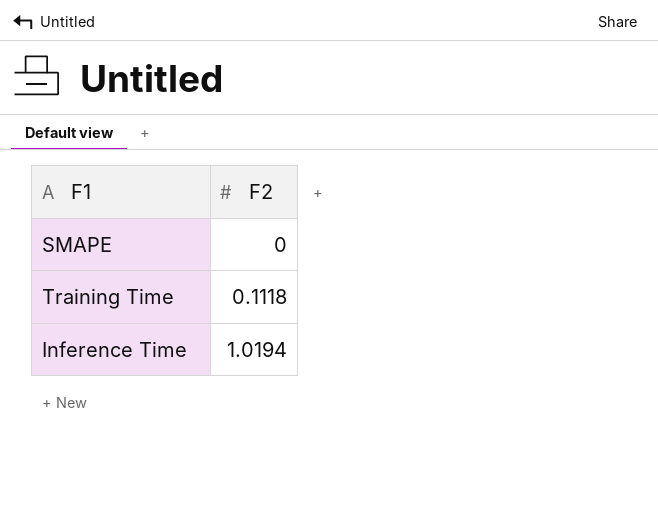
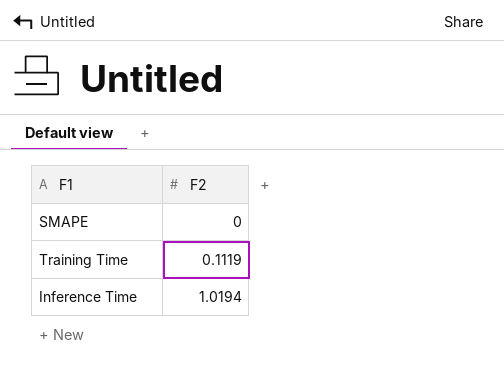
Training Time | F2: 0.1118 -> 0.1119

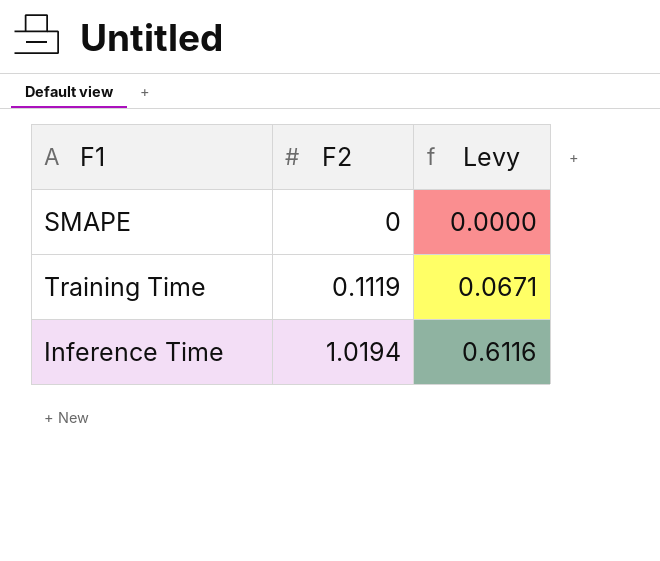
column Levy | formula: none -> [F2] * 0.6

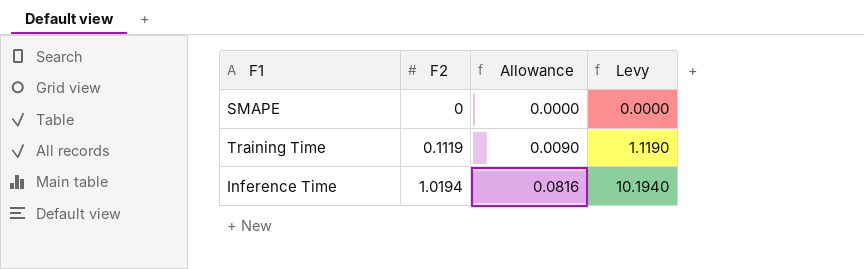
column Allowance | formula: none -> [F2] * 0.08
column Levy | formula: [F2] * 0.6 -> [F2] * 10

